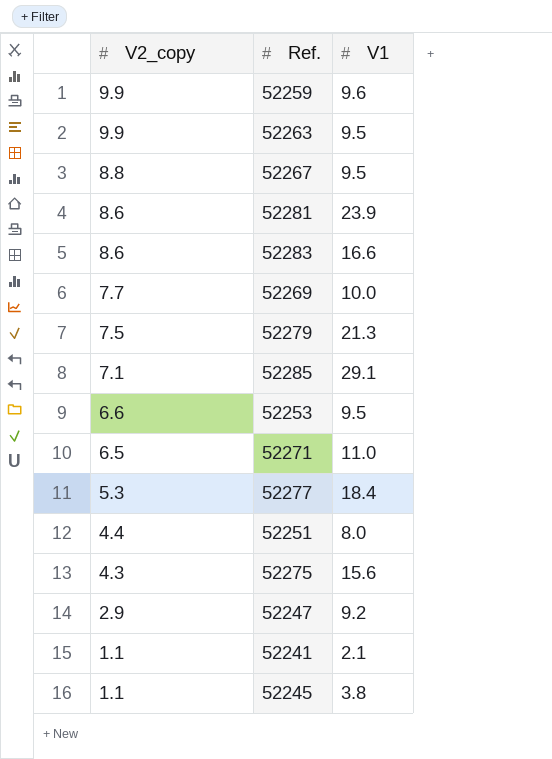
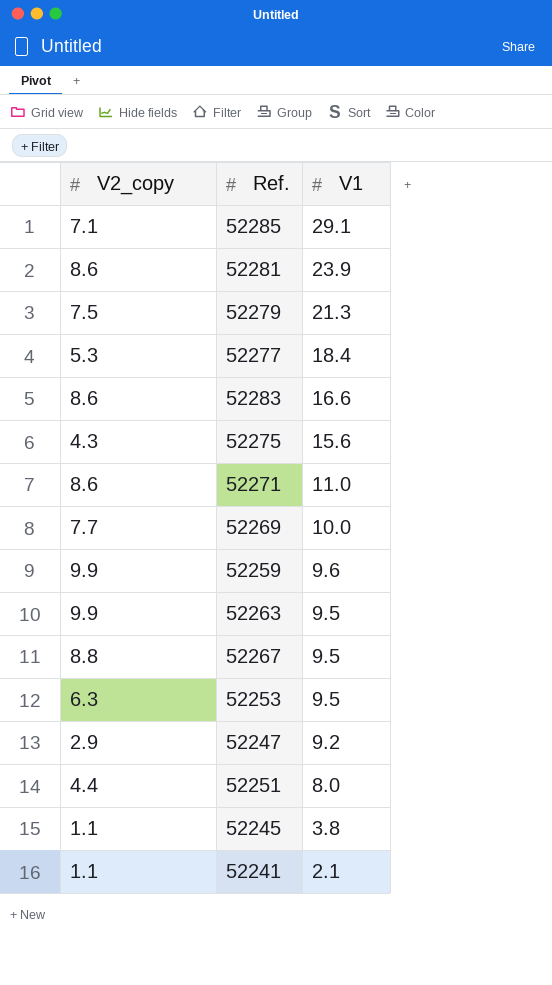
row order: V2_copy descending -> V1 descending
52271 | V2_copy: 6.5 -> 8.6
52253 | V2_copy: 6.6 -> 6.3

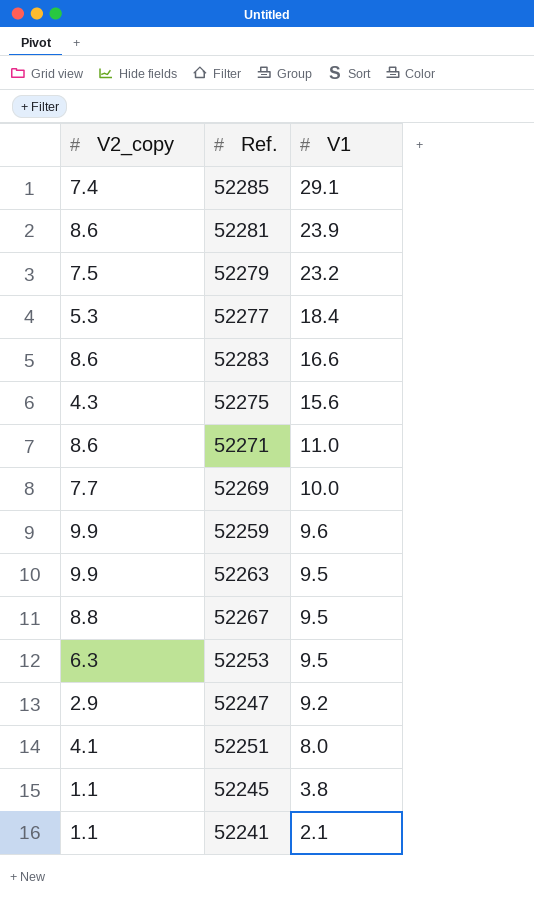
52285 | V2_copy: 7.1 -> 7.4
52279 | V1: 21.3 -> 23.2
52251 | V2_copy: 4.4 -> 4.1

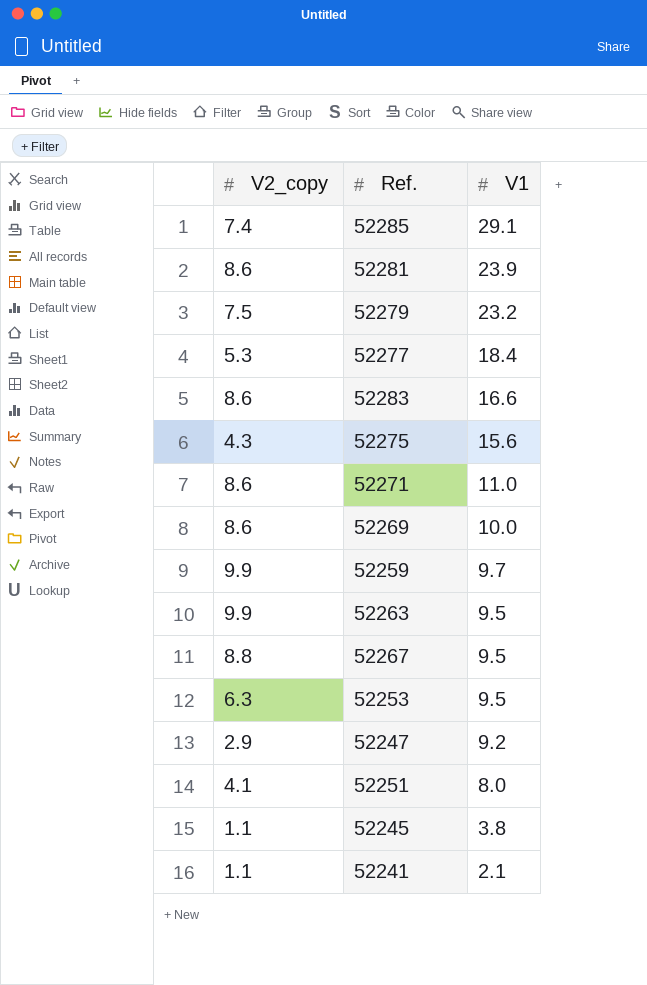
52269 | V2_copy: 7.7 -> 8.6
52259 | V1: 9.6 -> 9.7

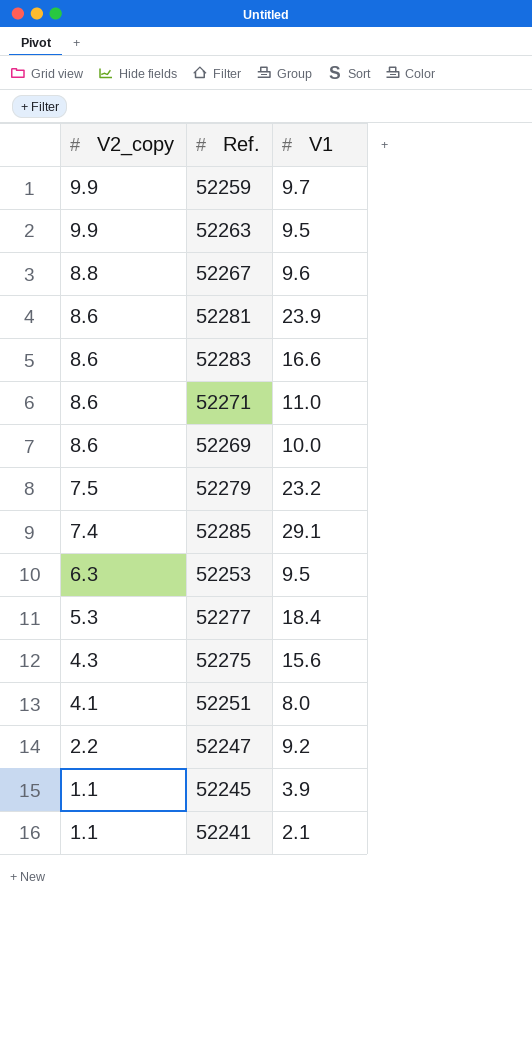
row order: V1 descending -> V2_copy descending
52267 | V1: 9.5 -> 9.6
52247 | V2_copy: 2.9 -> 2.2
52245 | V1: 3.8 -> 3.9

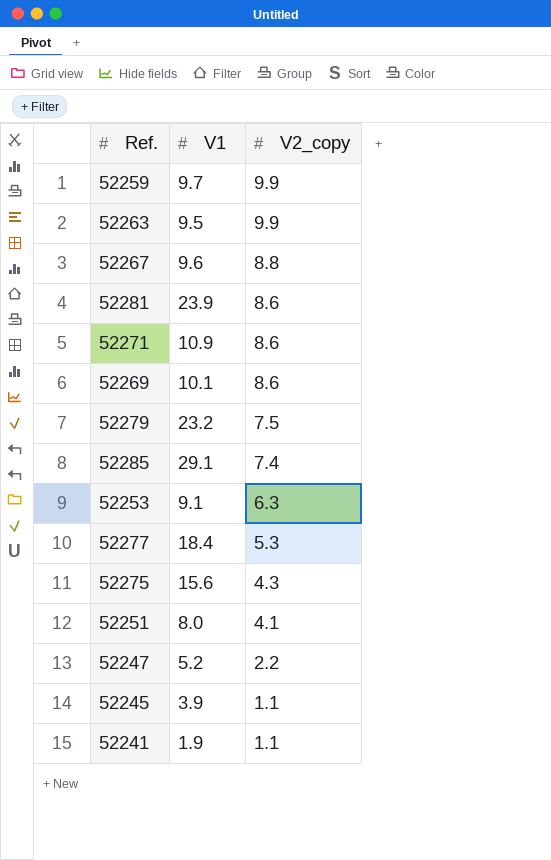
column V2_copy | position: 1 -> 3
row 52283: 8.6 | 16.6 -> none
52271 | V1: 11.0 -> 10.9
52269 | V1: 10.0 -> 10.1
52253 | V1: 9.5 -> 9.1
52247 | V1: 9.2 -> 5.2
52241 | V1: 2.1 -> 1.9

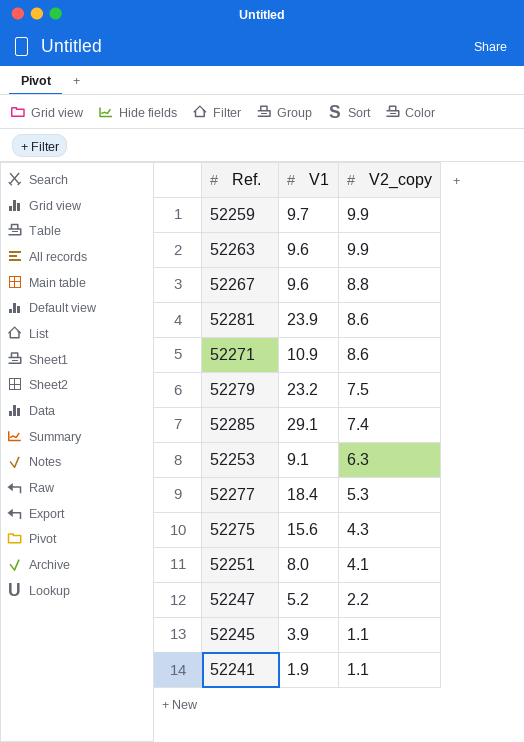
row 52269: 10.1 | 8.6 -> none
52263 | V1: 9.5 -> 9.6

